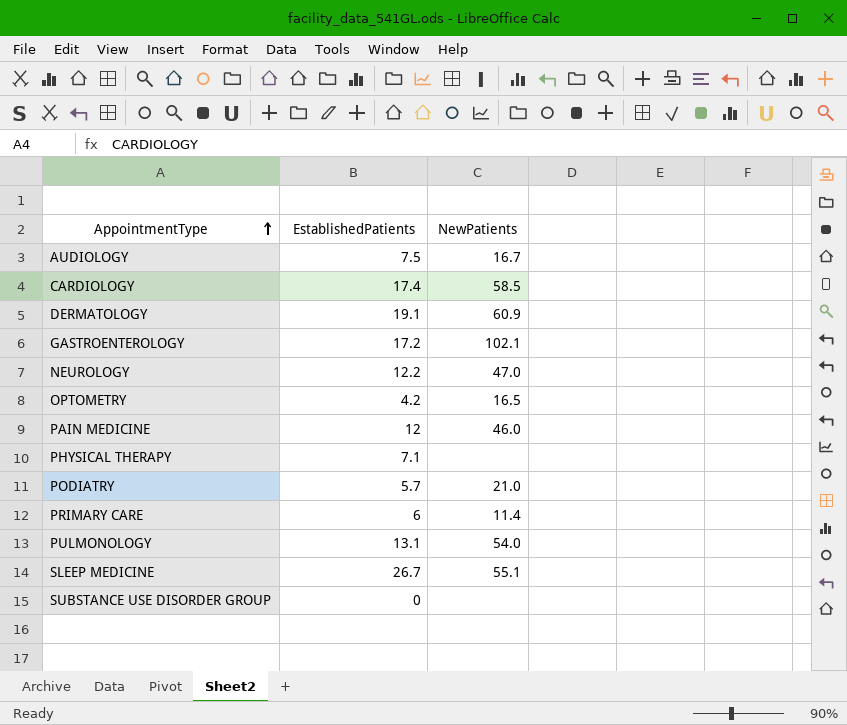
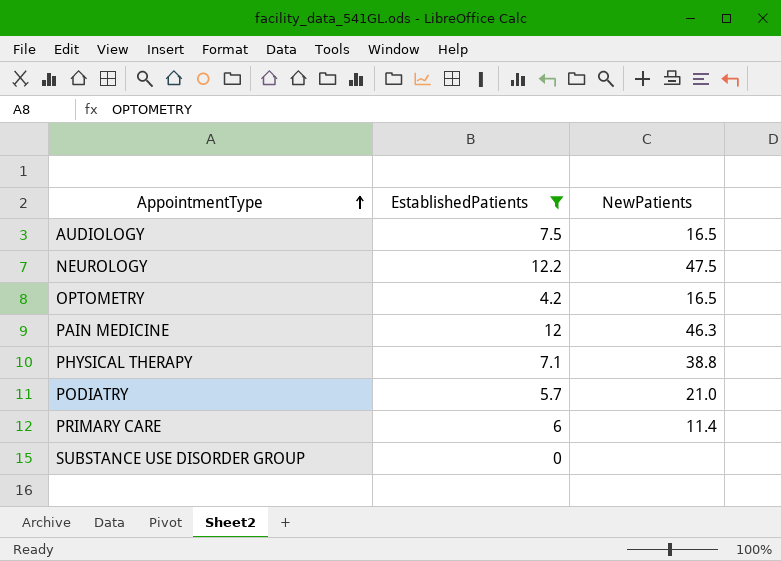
filter: none -> EstablishedPatients <= 12.2
AUDIOLOGY | NewPatients: 16.7 -> 16.5
NEUROLOGY | NewPatients: 47.0 -> 47.5
PAIN MEDICINE | NewPatients: 46.0 -> 46.3
PHYSICAL THERAPY | NewPatients: none -> 38.8

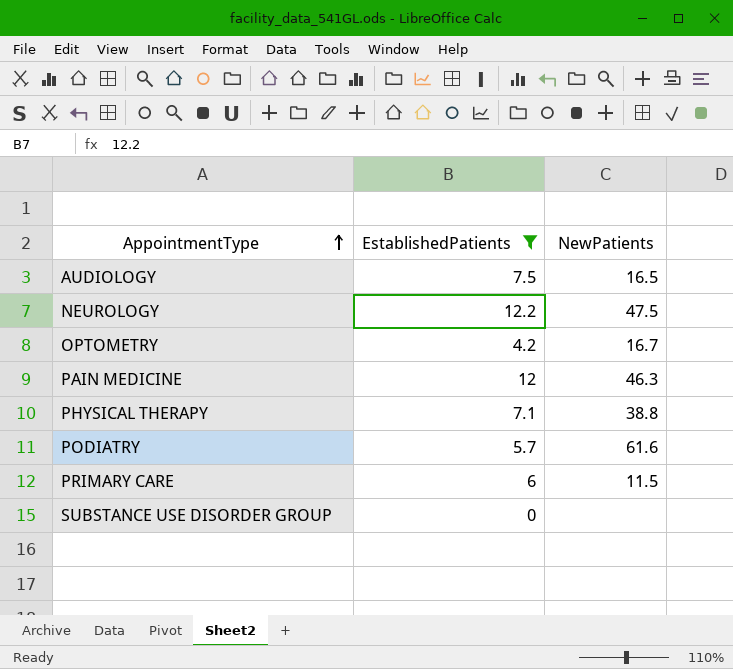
OPTOMETRY | NewPatients: 16.5 -> 16.7
PODIATRY | NewPatients: 21.0 -> 61.6
PRIMARY CARE | NewPatients: 11.4 -> 11.5

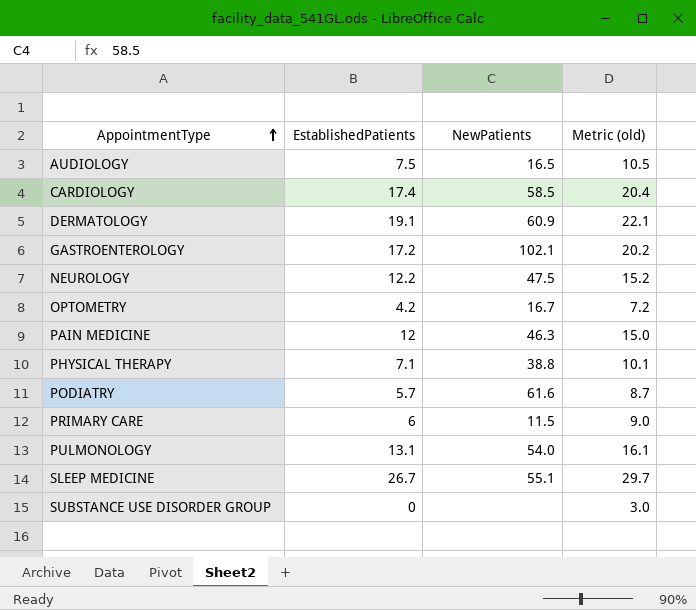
filter: EstablishedPatients <= 12.2 -> none
column Metric (old) | formula: none -> [EstablishedPatients] + 3

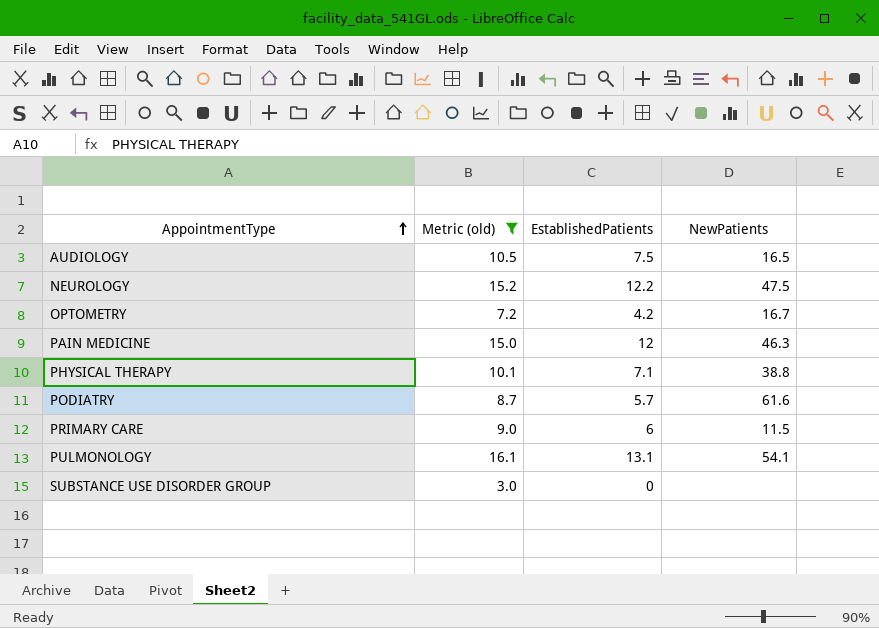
filter: none -> Metric (old) <= 16.1
column Metric (old) | position: 4 -> 2
PULMONOLOGY | NewPatients: 54.0 -> 54.1

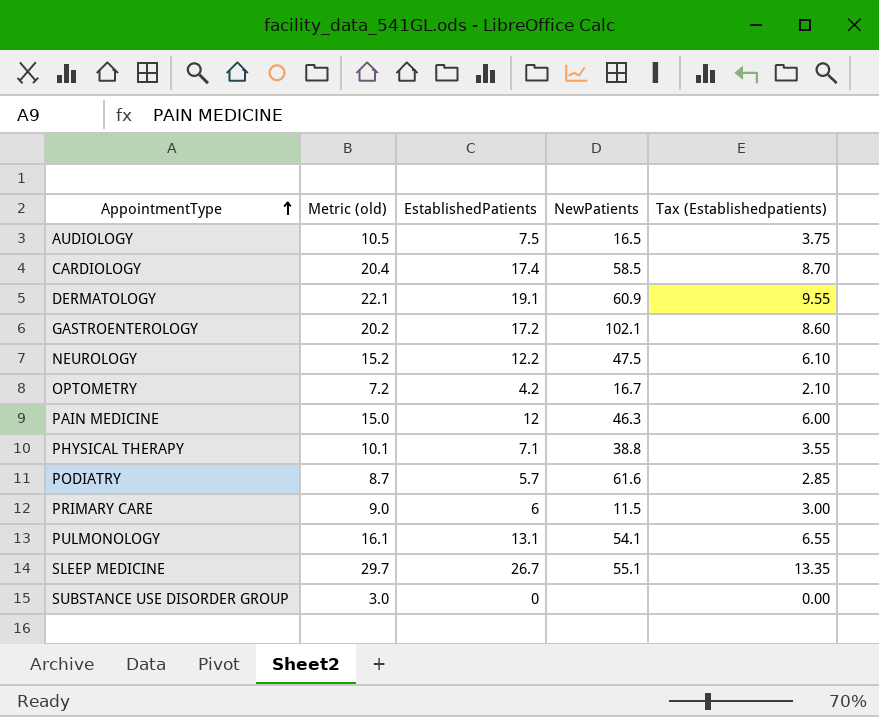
filter: Metric (old) <= 16.1 -> none
column Tax (Establishedpatients) | formula: none -> [EstablishedPatients] * 0.5

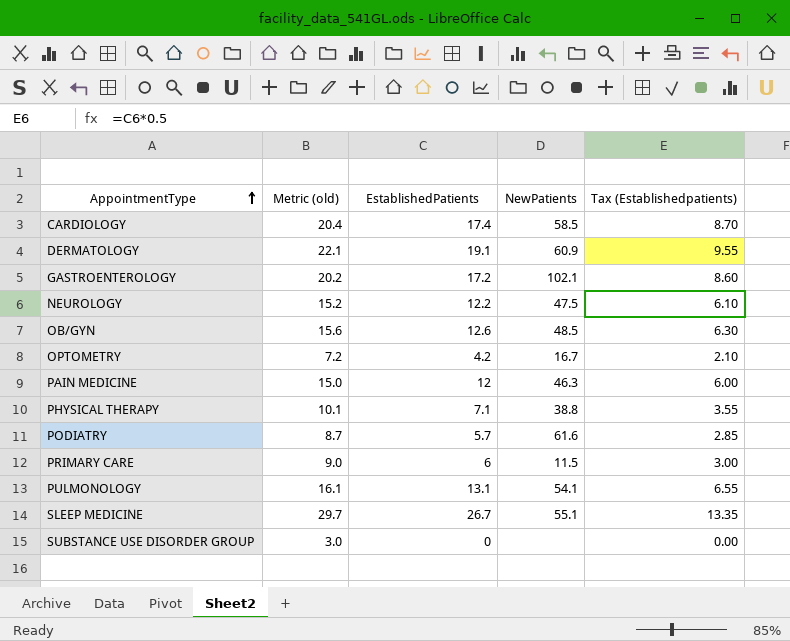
row AUDIOLOGY: 10.5 | 7.5 | 16.5 | 3.75 -> none
row OB/GYN: none -> 15.6 | 12.6 | 48.5 | 6.30

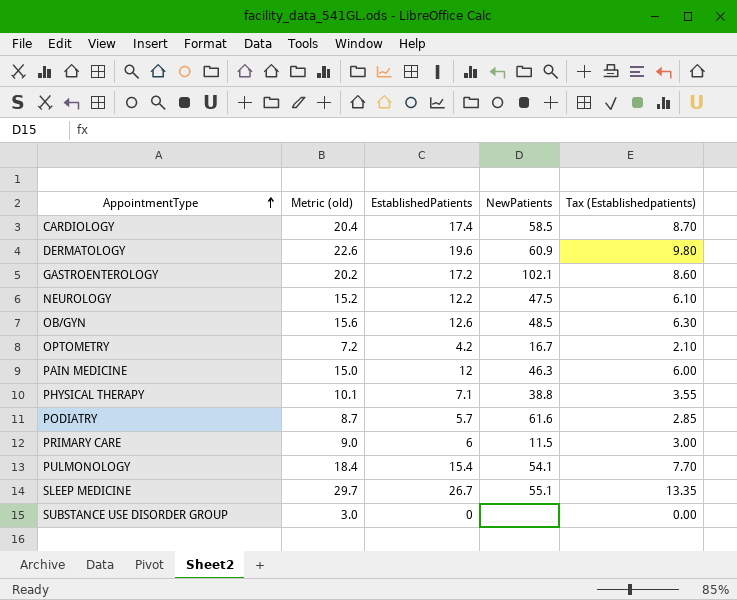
DERMATOLOGY | Metric (old): 22.1 -> 22.6
DERMATOLOGY | EstablishedPatients: 19.1 -> 19.6
DERMATOLOGY | Tax (Establishedpatients): 9.55 -> 9.80
PULMONOLOGY | Metric (old): 16.1 -> 18.4
PULMONOLOGY | EstablishedPatients: 13.1 -> 15.4
PULMONOLOGY | Tax (Establishedpatients): 6.55 -> 7.70

